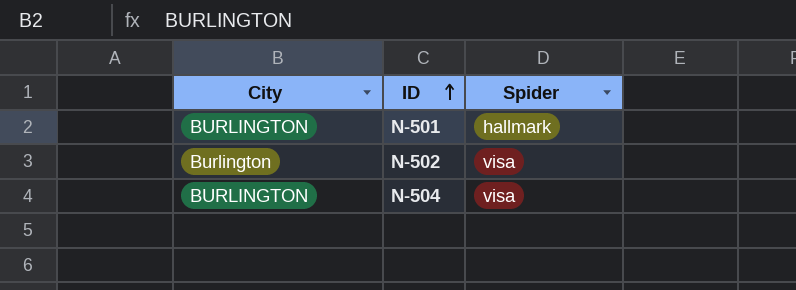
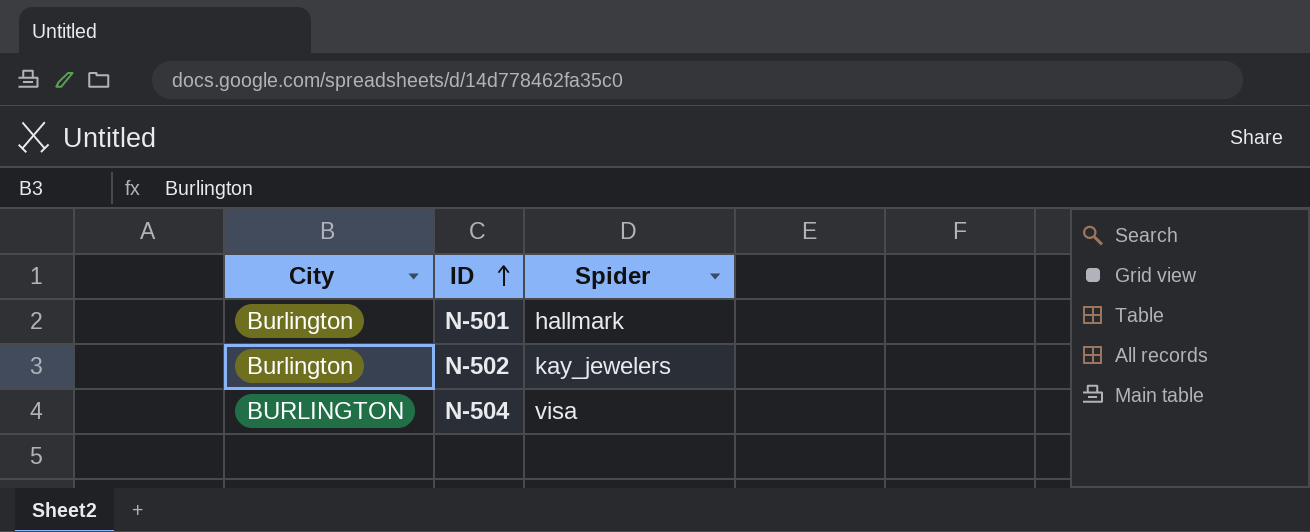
N-501 | City: BURLINGTON -> Burlington
N-502 | Spider: visa -> kay_jewelers

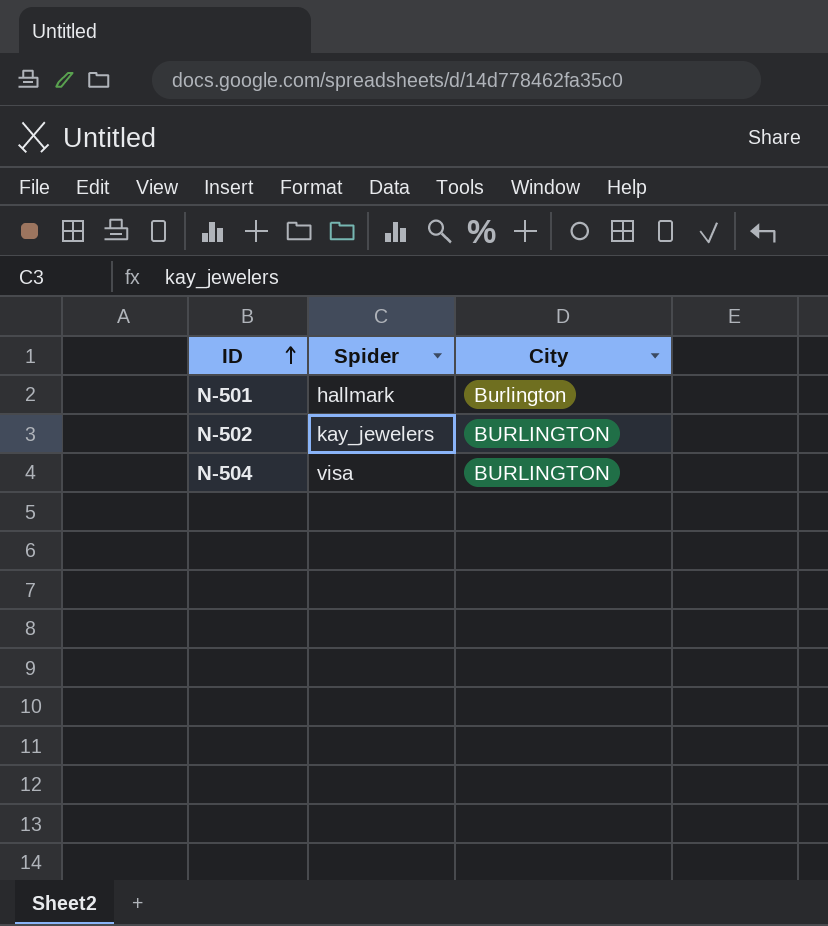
column City | position: 1 -> 3
N-502 | City: Burlington -> BURLINGTON

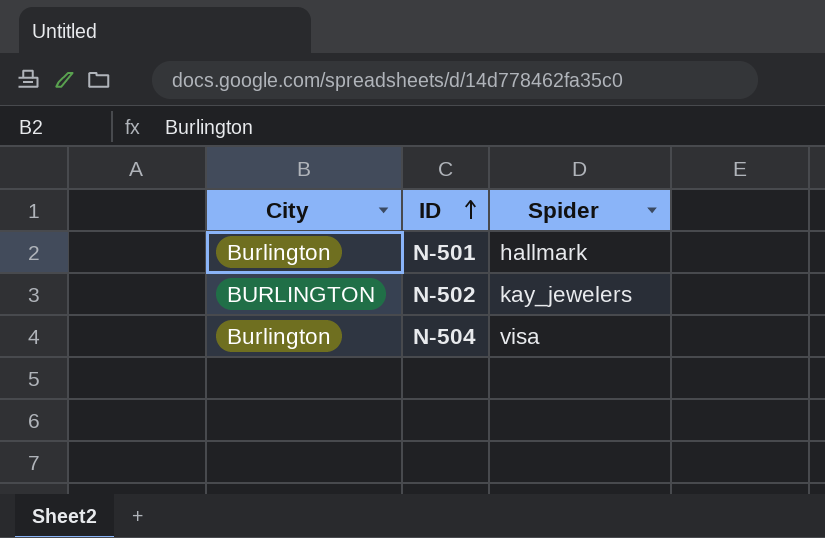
column City | position: 3 -> 1
N-504 | City: BURLINGTON -> Burlington

